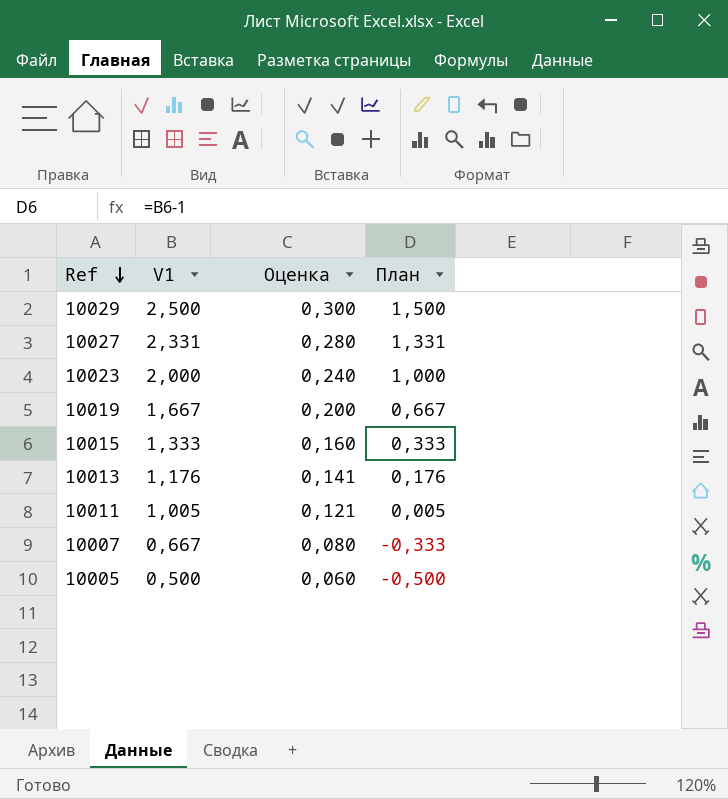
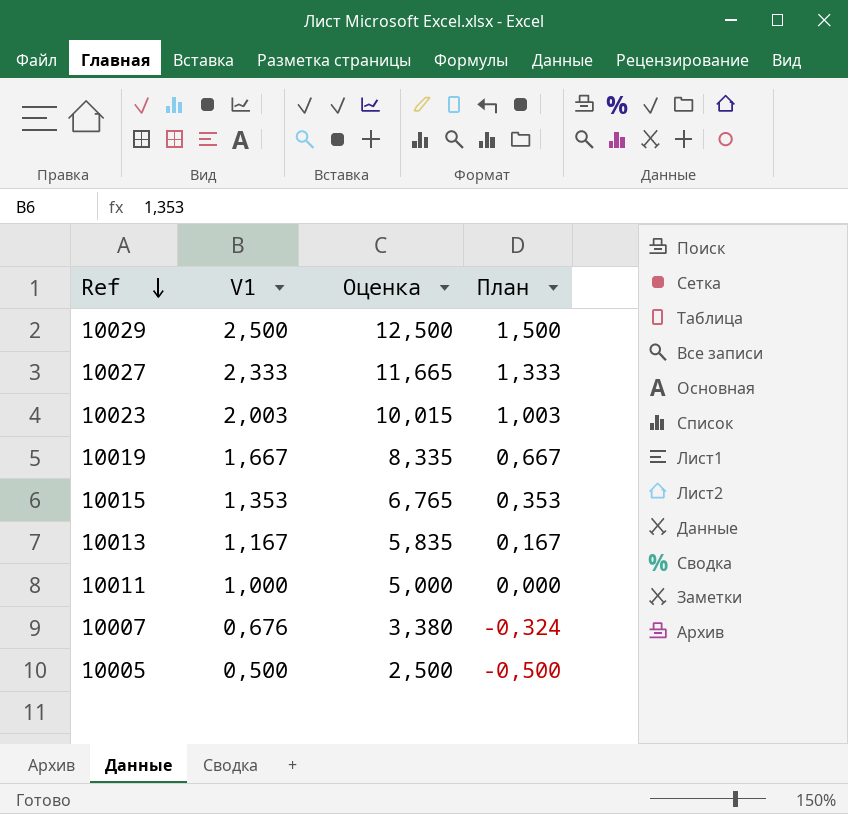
column Оценка | formula: [V1] * 0,12 -> [V1] * 5
10027 | V1: 2,331 -> 2,333
10027 | План: 1,331 -> 1,333
10023 | V1: 2,000 -> 2,003
10023 | План: 1,000 -> 1,003
10015 | V1: 1,333 -> 1,353
10015 | План: 0,333 -> 0,353
10013 | V1: 1,176 -> 1,167
10013 | План: 0,176 -> 0,167
10011 | V1: 1,005 -> 1,000
10011 | План: 0,005 -> 0,000
10007 | V1: 0,667 -> 0,676
10007 | План: -0,333 -> -0,324

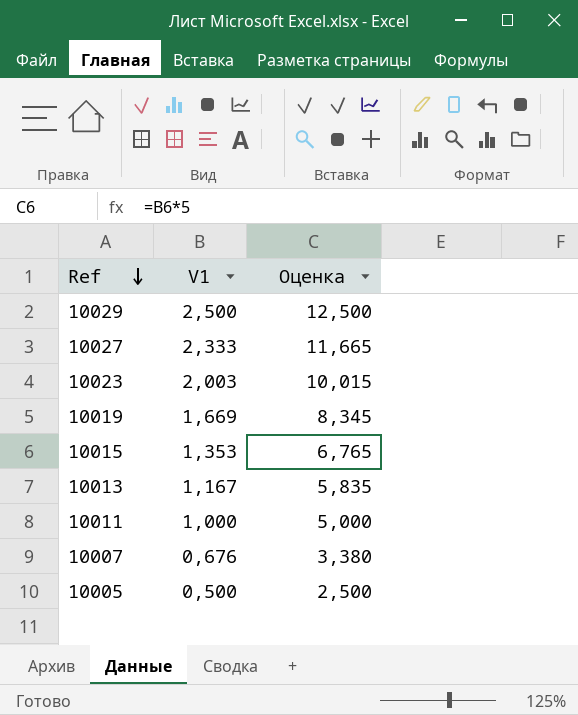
column План | formula: [V1] - 1 -> none
10019 | V1: 1,667 -> 1,669
10019 | Оценка: 8,335 -> 8,345

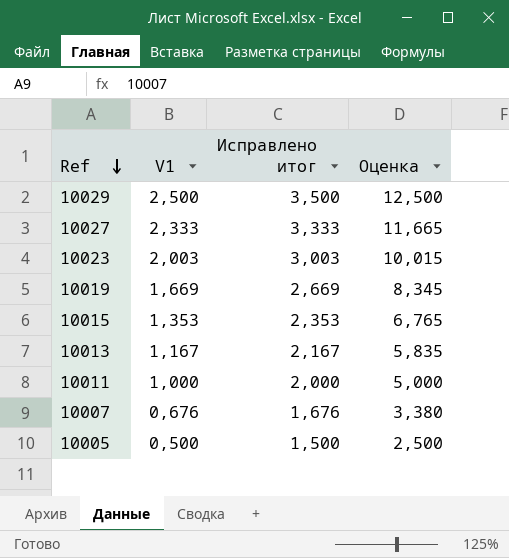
column Исправлено итог | formula: none -> [V1] + 1

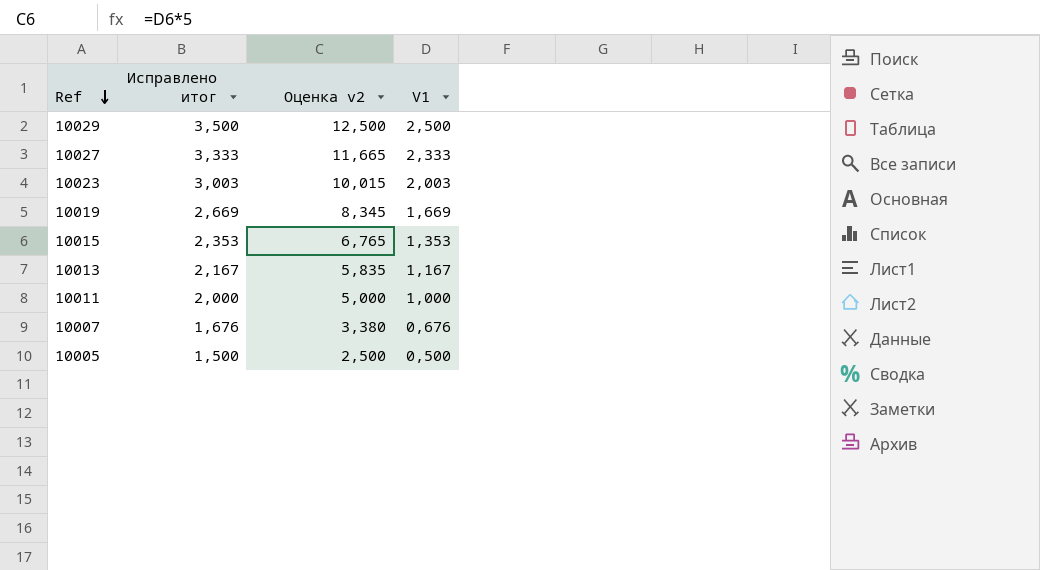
column name: Оценка -> Оценка v2
column V1 | position: 2 -> 4

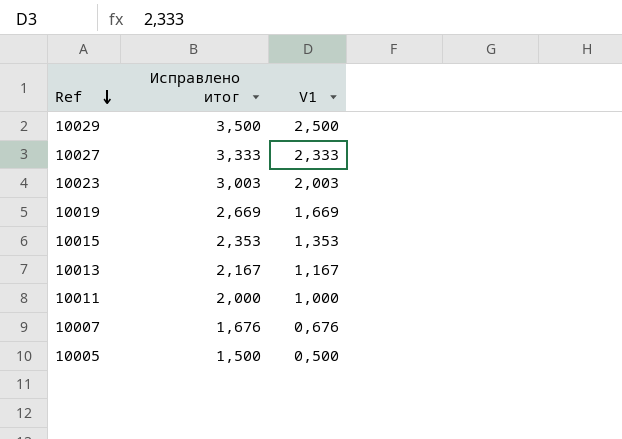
column Оценка v2 | formula: [V1] * 5 -> none

